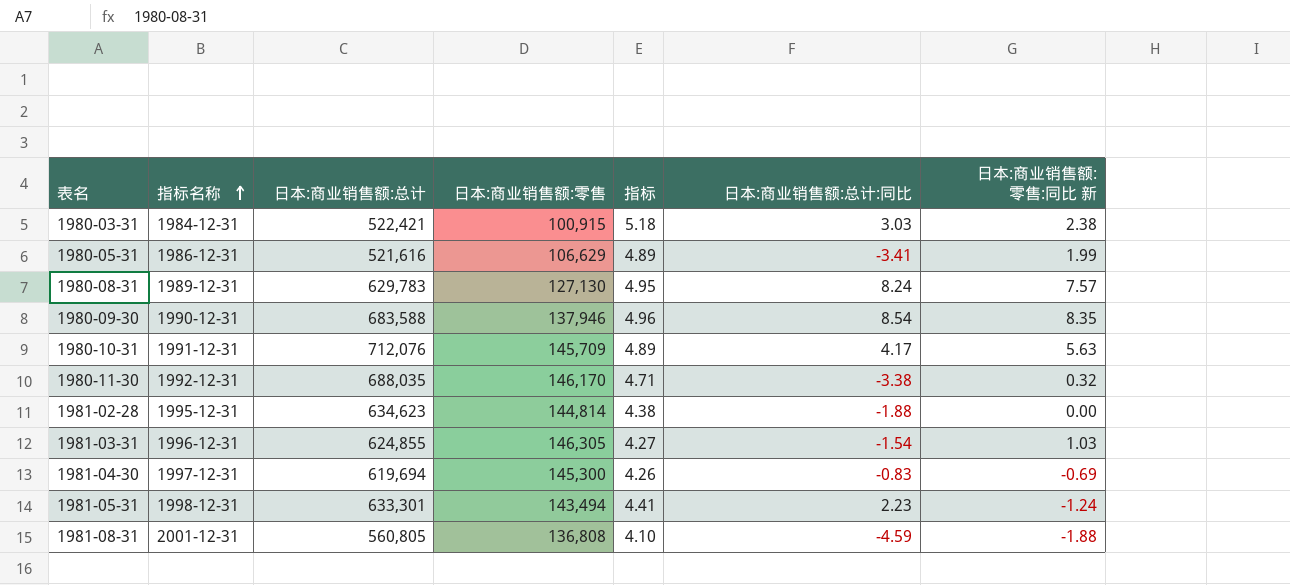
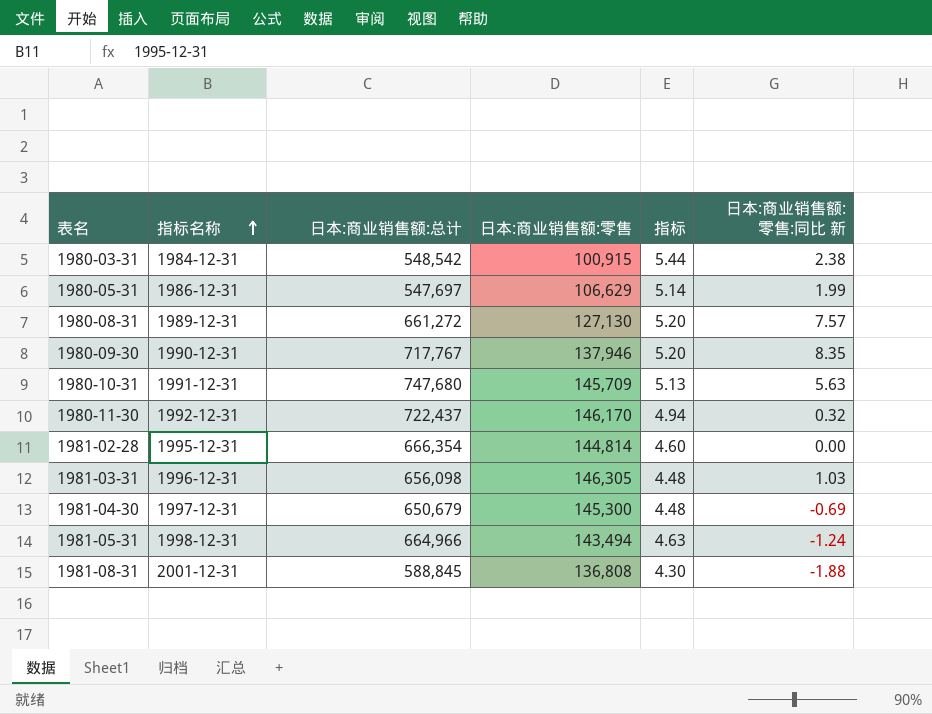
column 日本:商业销售额:总计:同比 | position: 6 -> none
1980-03-31 | 日本:商业销售额:总计: 522,421 -> 548,542
1980-03-31 | 指标: 5.18 -> 5.44
1980-05-31 | 日本:商业销售额:总计: 521,616 -> 547,697
1980-05-31 | 指标: 4.89 -> 5.14
1980-08-31 | 日本:商业销售额:总计: 629,783 -> 661,272
1980-08-31 | 指标: 4.95 -> 5.20
1980-09-30 | 日本:商业销售额:总计: 683,588 -> 717,767
1980-09-30 | 指标: 4.96 -> 5.20
1980-10-31 | 日本:商业销售额:总计: 712,076 -> 747,680
1980-10-31 | 指标: 4.89 -> 5.13
1980-11-30 | 日本:商业销售额:总计: 688,035 -> 722,437
1980-11-30 | 指标: 4.71 -> 4.94
1981-02-28 | 日本:商业销售额:总计: 634,623 -> 666,354
1981-02-28 | 指标: 4.38 -> 4.60
1981-03-31 | 日本:商业销售额:总计: 624,855 -> 656,098
1981-03-31 | 指标: 4.27 -> 4.48
1981-04-30 | 日本:商业销售额:总计: 619,694 -> 650,679
1981-04-30 | 指标: 4.26 -> 4.48
1981-05-31 | 日本:商业销售额:总计: 633,301 -> 664,966
1981-05-31 | 指标: 4.41 -> 4.63
1981-08-31 | 日本:商业销售额:总计: 560,805 -> 588,845
1981-08-31 | 指标: 4.10 -> 4.30

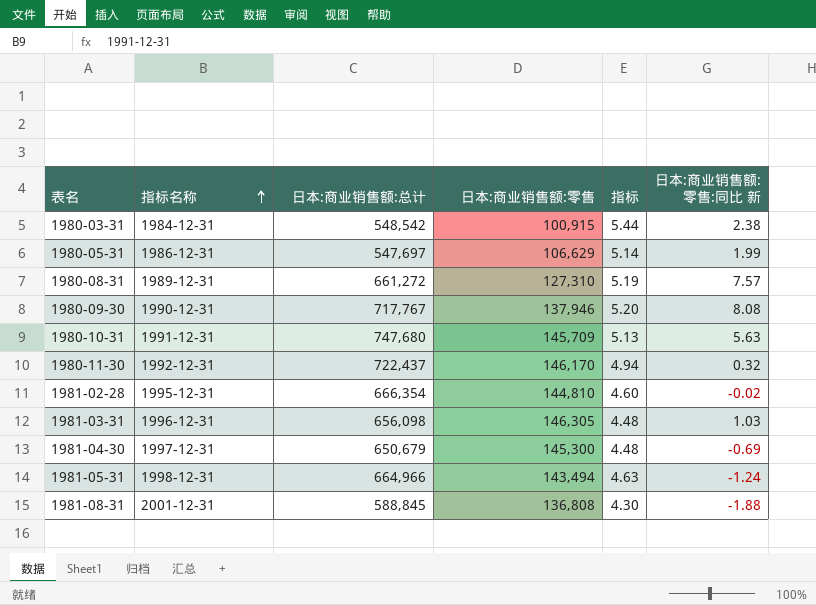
1980-08-31 | 日本:商业销售额:零售: 127,130 -> 127,310
1980-08-31 | 指标: 5.20 -> 5.19
1980-09-30 | 日本:商业销售额:零售:同比 新: 8.35 -> 8.08
1981-02-28 | 日本:商业销售额:零售: 144,814 -> 144,810
1981-02-28 | 日本:商业销售额:零售:同比 新: 0.00 -> -0.02

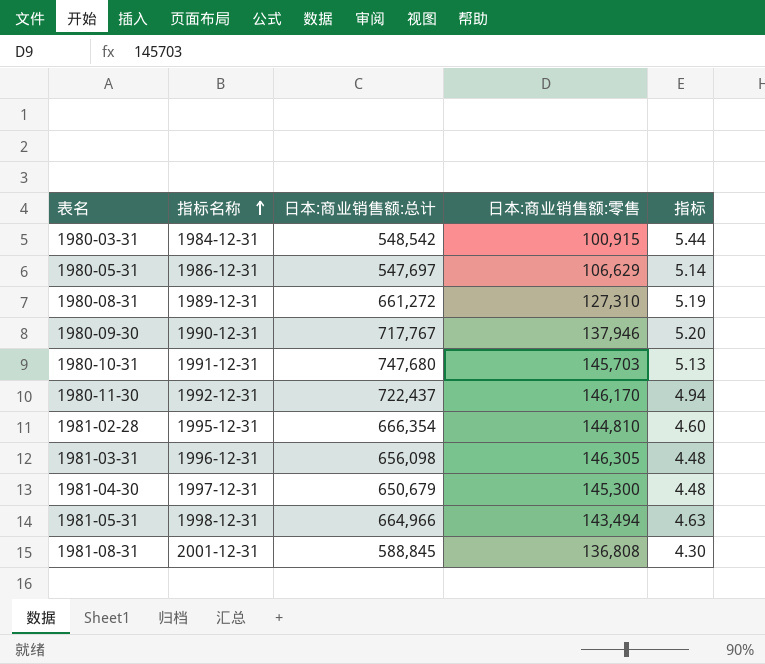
column 日本:商业销售额:零售:同比 新 | position: 6 -> none
1980-10-31 | 日本:商业销售额:零售: 145,709 -> 145,703

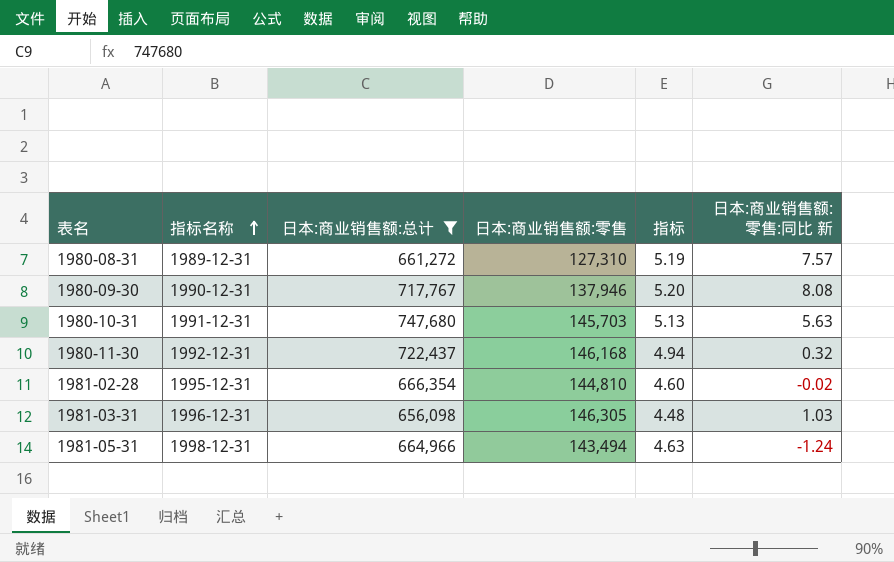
filter: none -> 日本:商业销售额:总计 >= 656,098
column 日本:商业销售额:零售:同比 新 | position: none -> 6
1980-11-30 | 日本:商业销售额:零售: 146,170 -> 146,168

